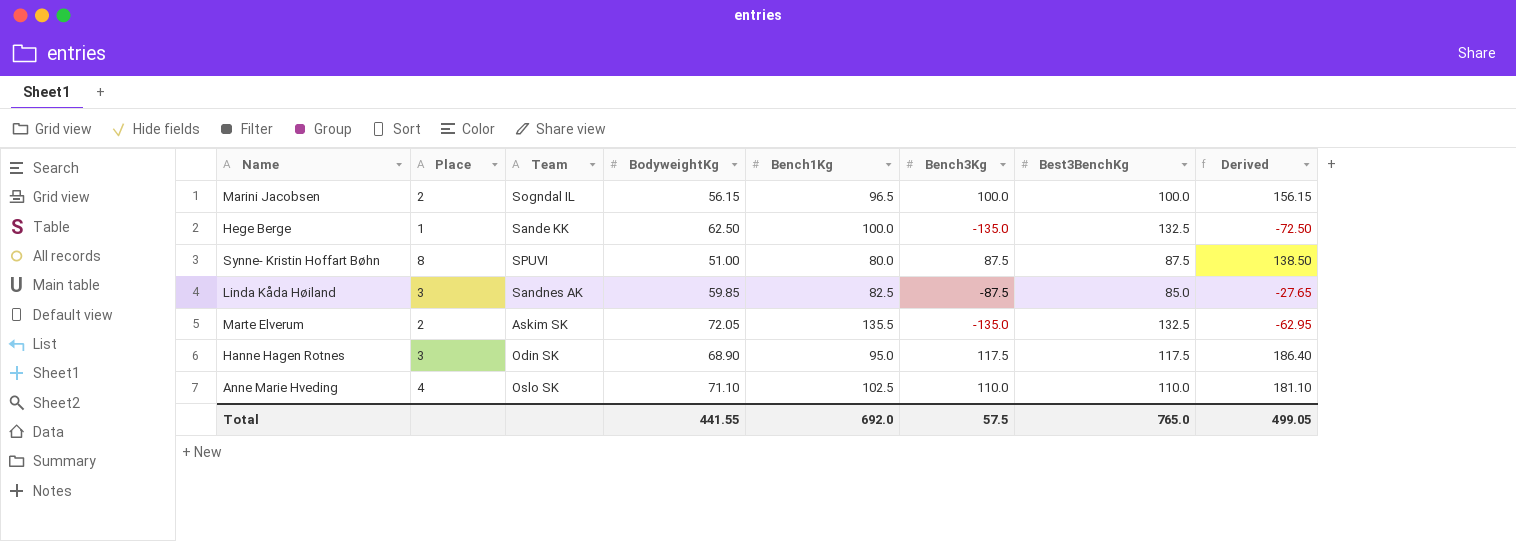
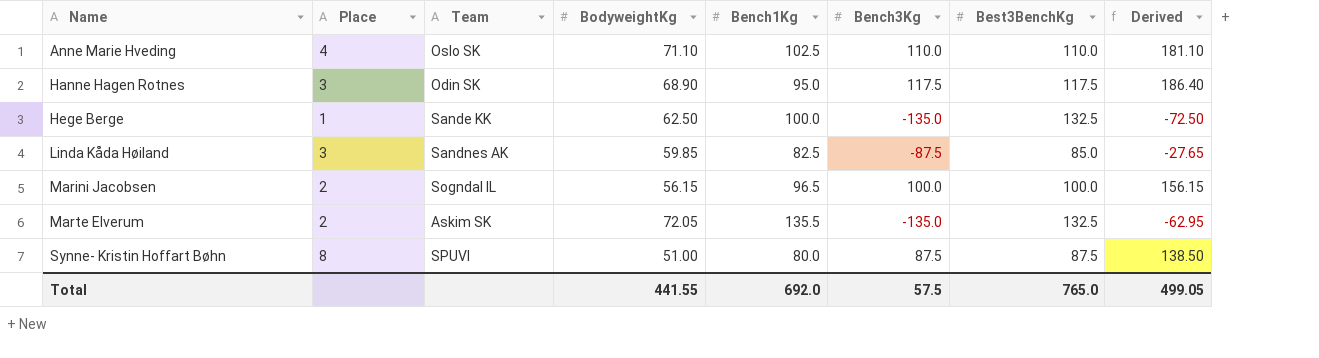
row order: none -> Name ascending

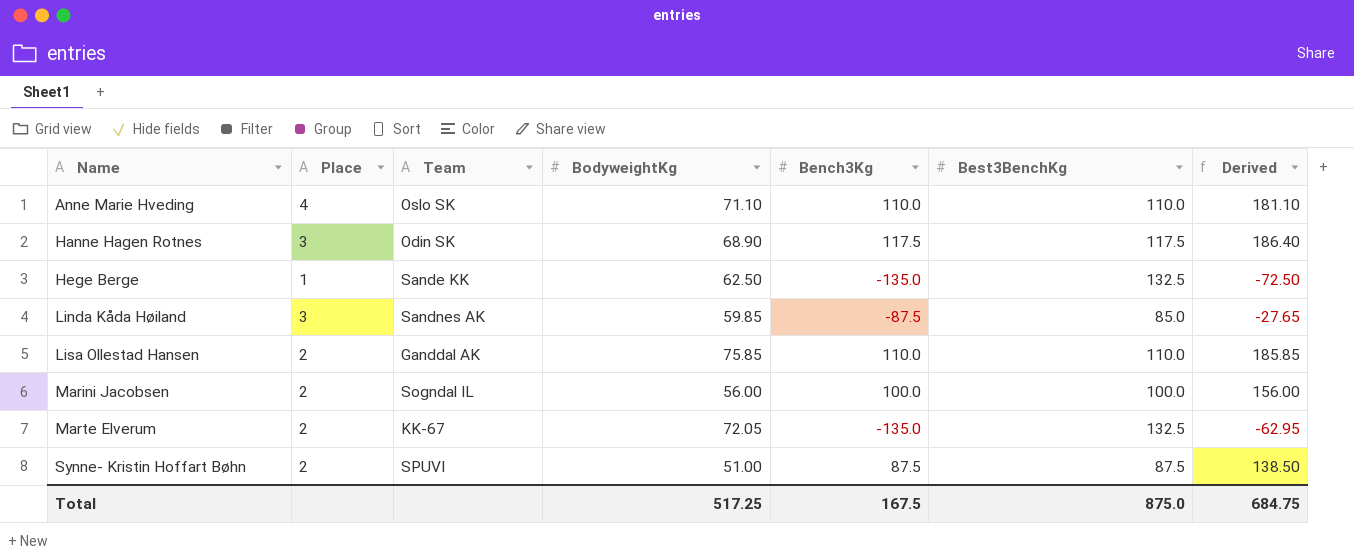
column Bench1Kg | position: 5 -> none
row Lisa Ollestad Hansen: none -> 2 | Ganddal AK | 75.85 | 110.0 | 110.0 | 185.85
Marini Jacobsen | BodyweightKg: 56.15 -> 56.00
Marini Jacobsen | Derived: 156.15 -> 156.00
Marte Elverum | Team: Askim SK -> KK-67
Synne- Kristin Hoffart Bøhn | Place: 8 -> 2
Total | BodyweightKg: 441.55 -> 517.25
Total | Bench3Kg: 57.5 -> 167.5
Total | Best3BenchKg: 765.0 -> 875.0
Total | Derived: 499.05 -> 684.75

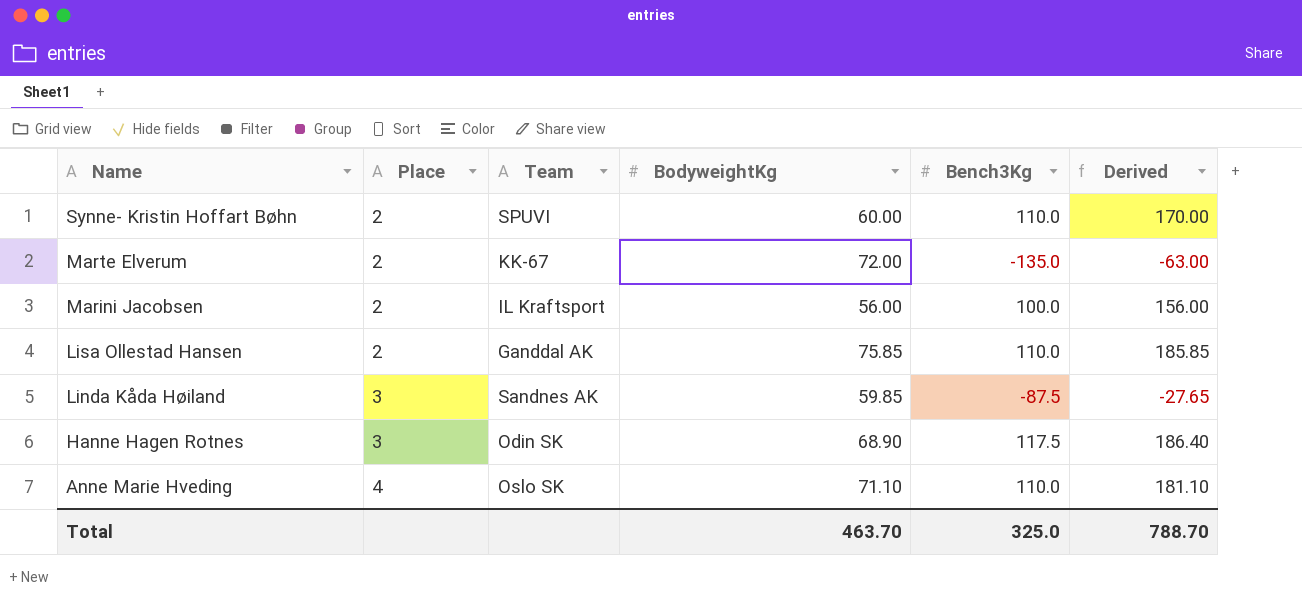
row order: Name ascending -> Name descending
column Best3BenchKg | position: 6 -> none
row Hege Berge: 1 | Sande KK | 62.50 | -135.0 | 132.5 | -72.50 -> none
Synne- Kristin Hoffart Bøhn | BodyweightKg: 51.00 -> 60.00
Synne- Kristin Hoffart Bøhn | Bench3Kg: 87.5 -> 110.0
Synne- Kristin Hoffart Bøhn | Derived: 138.50 -> 170.00
Marte Elverum | BodyweightKg: 72.05 -> 72.00
Marte Elverum | Derived: -62.95 -> -63.00
Marini Jacobsen | Team: Sogndal IL -> IL Kraftsport
Total | BodyweightKg: 517.25 -> 463.70
Total | Bench3Kg: 167.5 -> 325.0
Total | Derived: 684.75 -> 788.70

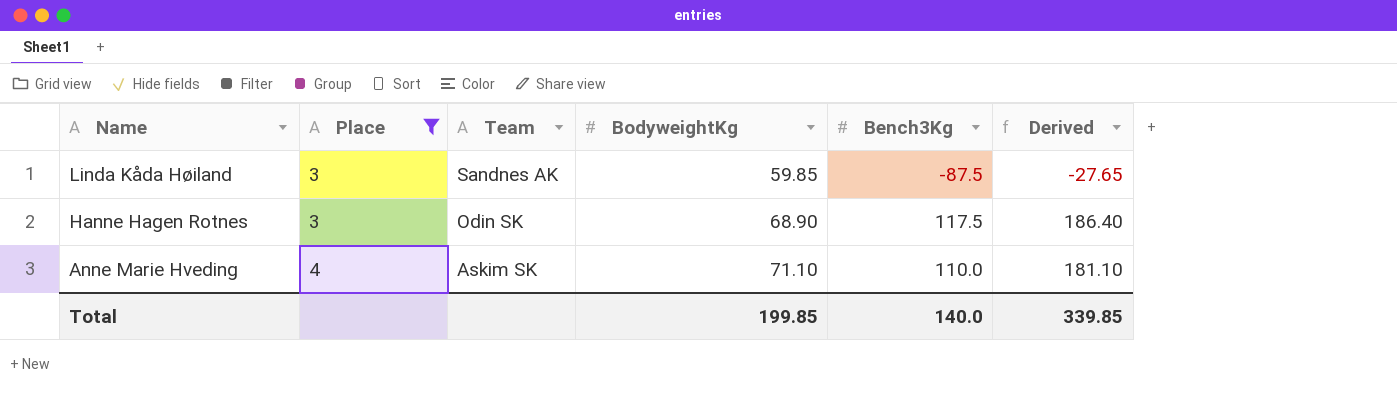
filter: none -> Place != 2
Anne Marie Hveding | Team: Oslo SK -> Askim SK
Total | BodyweightKg: 463.70 -> 199.85
Total | Bench3Kg: 325.0 -> 140.0
Total | Derived: 788.70 -> 339.85

